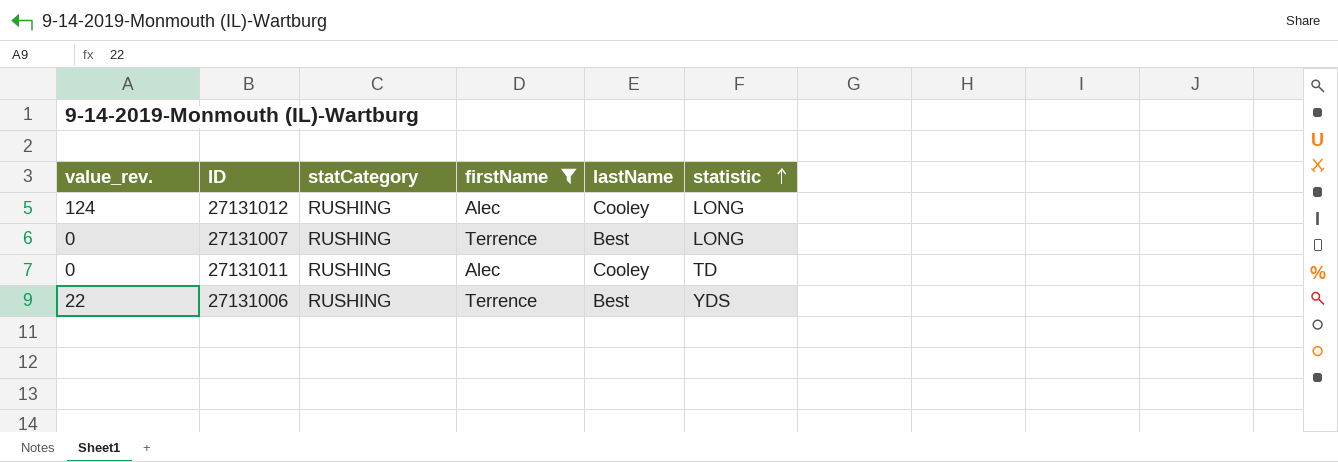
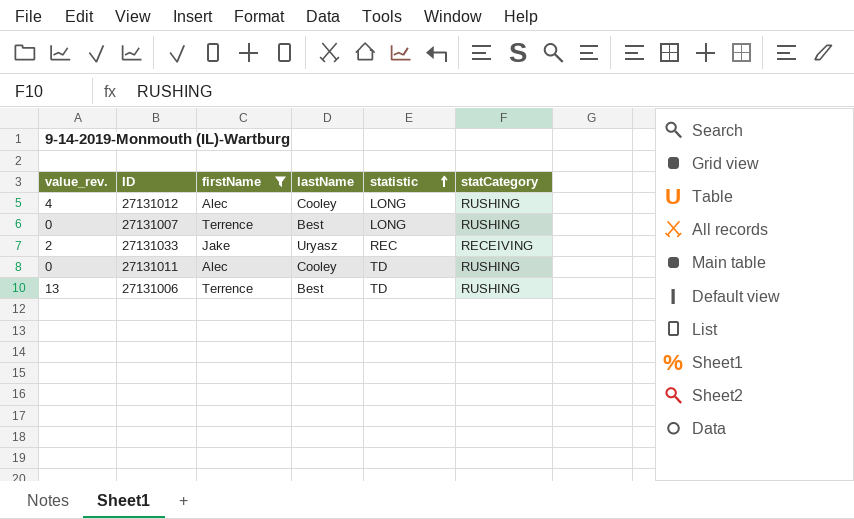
column statCategory | position: 3 -> 6
27131012 | value_rev.: 124 -> 4
row 27131033: none -> 2 | Jake | Uryasz | REC | RECEIVING
27131006 | value_rev.: 22 -> 13
27131006 | statistic: YDS -> TD

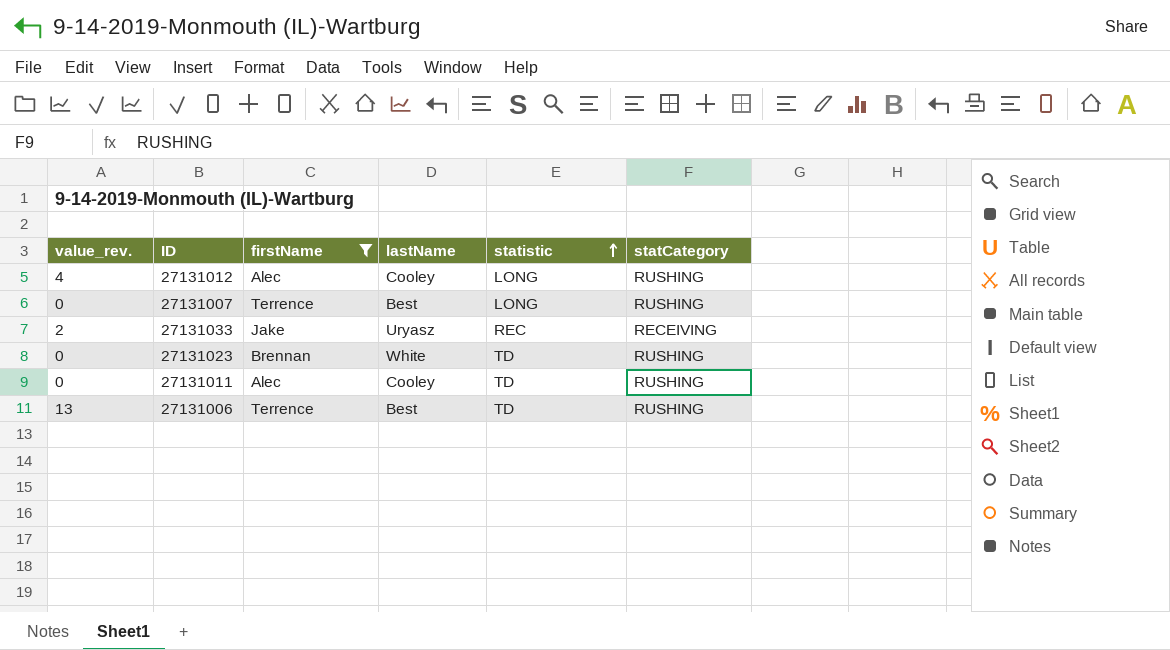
row 27131023: none -> 0 | Brennan | White | TD | RUSHING

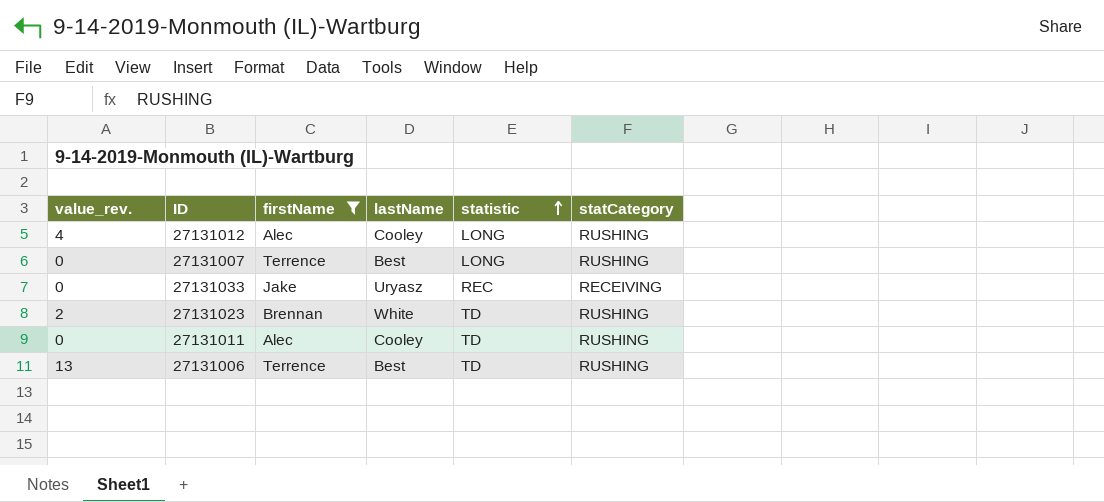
27131033 | value_rev.: 2 -> 0
27131023 | value_rev.: 0 -> 2

